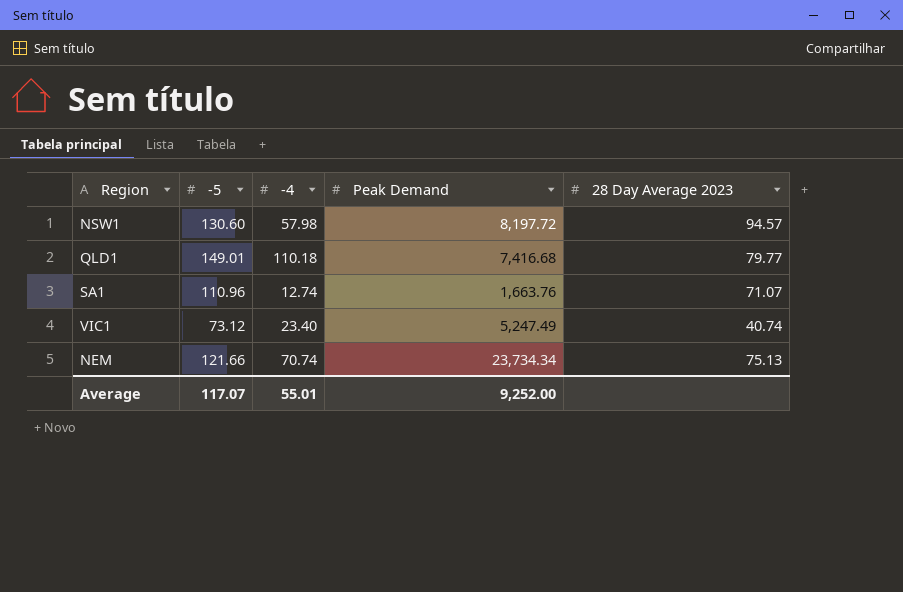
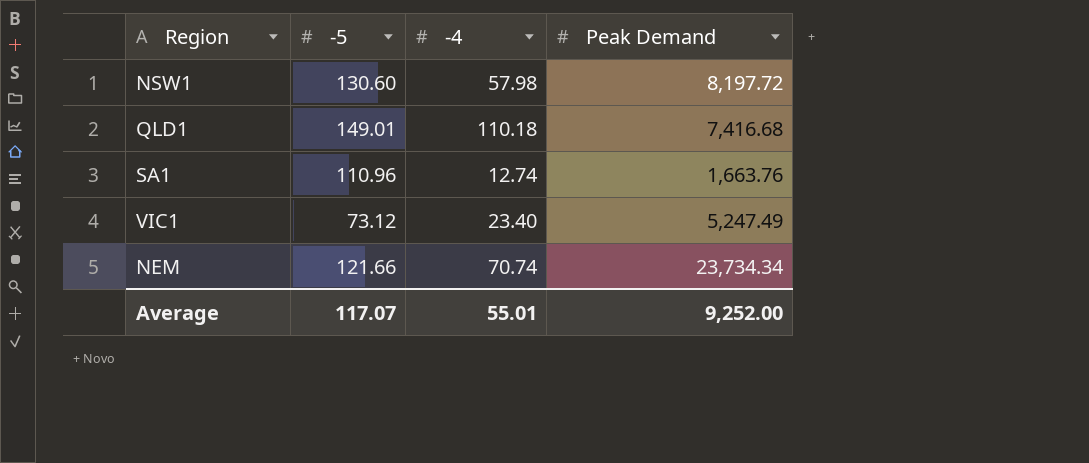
column 28 Day Average 2023 | position: 5 -> none

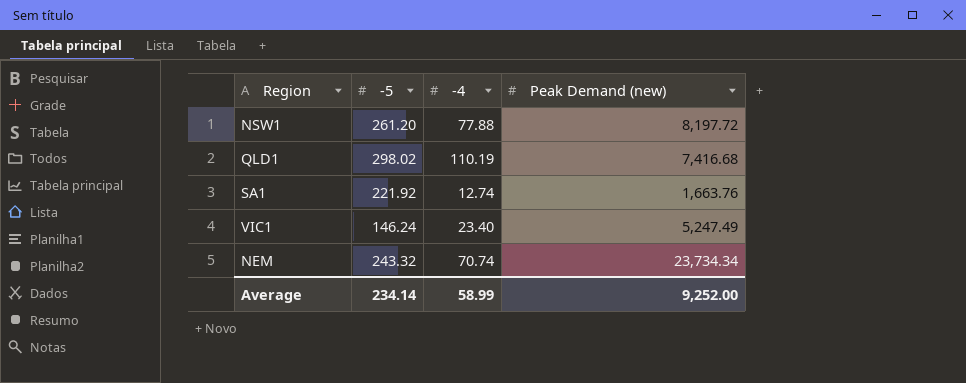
column name: Peak Demand -> Peak Demand (new)
NSW1 | -5: 130.60 -> 261.20
NSW1 | -4: 57.98 -> 77.88
QLD1 | -5: 149.01 -> 298.02
QLD1 | -4: 110.18 -> 110.19
SA1 | -5: 110.96 -> 221.92
VIC1 | -5: 73.12 -> 146.24
NEM | -5: 121.66 -> 243.32
Average | -5: 117.07 -> 234.14
Average | -4: 55.01 -> 58.99

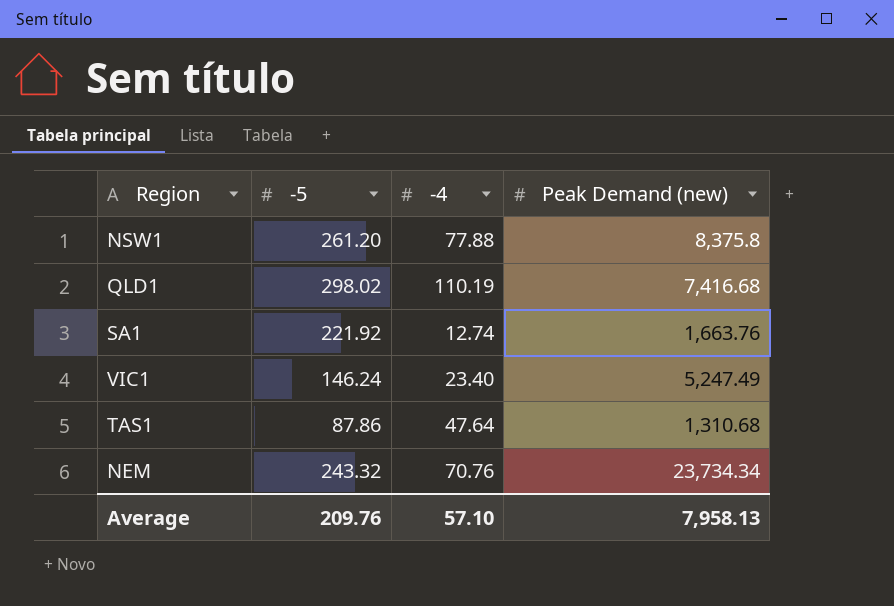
NSW1 | Peak Demand (new): 8,197.72 -> 8,375.8
row TAS1: none -> 87.86 | 47.64 | 1,310.68
NEM | -4: 70.74 -> 70.76
Average | -5: 234.14 -> 209.76
Average | -4: 58.99 -> 57.10
Average | Peak Demand (new): 9,252.00 -> 7,958.13

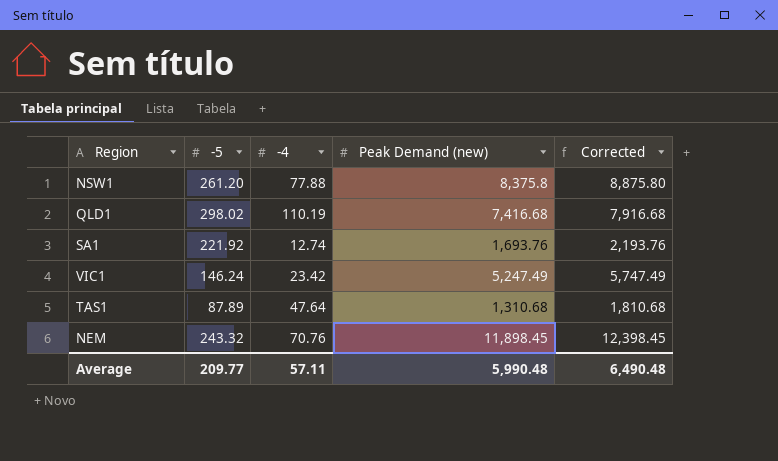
column Corrected | formula: none -> [Peak Demand (new)] + 500
SA1 | Peak Demand (new): 1,663.76 -> 1,693.76
VIC1 | -4: 23.40 -> 23.42
TAS1 | -5: 87.86 -> 87.89
NEM | Peak Demand (new): 23,734.34 -> 11,898.45
Average | -5: 209.76 -> 209.77
Average | -4: 57.10 -> 57.11
Average | Peak Demand (new): 7,958.13 -> 5,990.48

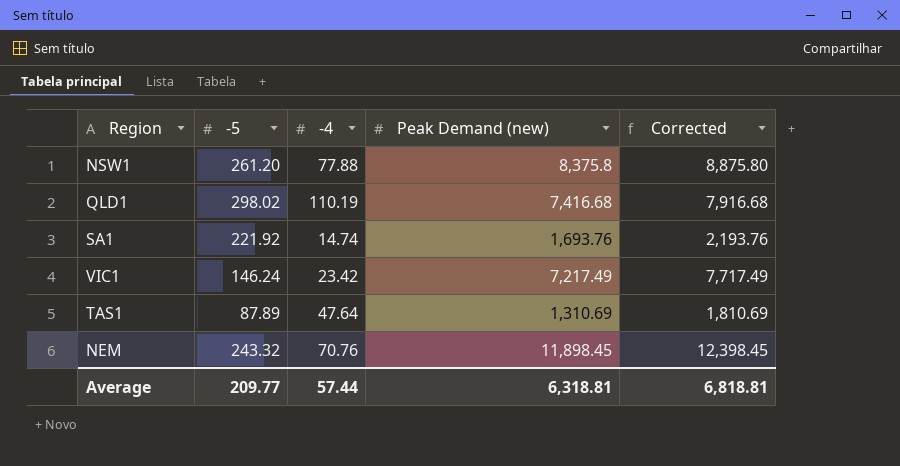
SA1 | -4: 12.74 -> 14.74
VIC1 | Peak Demand (new): 5,247.49 -> 7,217.49
VIC1 | Corrected: 5,747.49 -> 7,717.49
TAS1 | Peak Demand (new): 1,310.68 -> 1,310.69
TAS1 | Corrected: 1,810.68 -> 1,810.69
Average | -4: 57.11 -> 57.44
Average | Peak Demand (new): 5,990.48 -> 6,318.81
Average | Corrected: 6,490.48 -> 6,818.81

